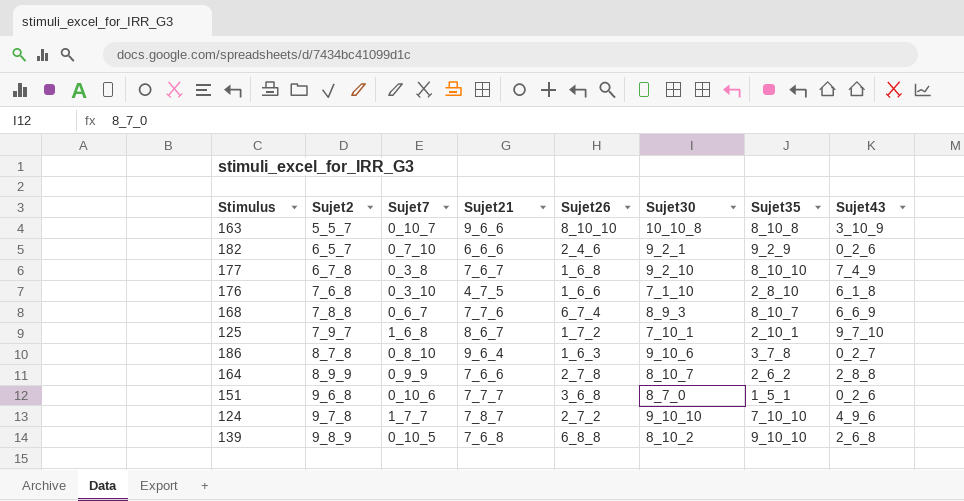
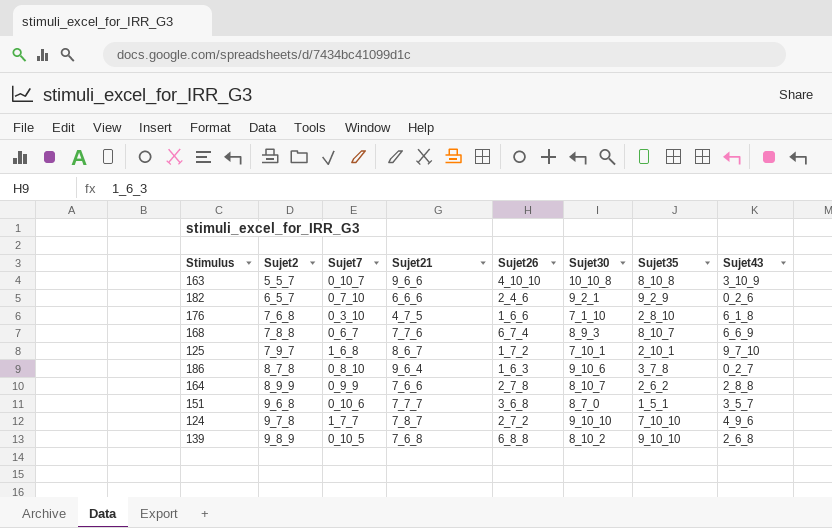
row 177: 6_7_8 | 0_3_8 | 7_6_7 | 1_6_8 | 9_2_10 | 8_10_10 | 7_4_9 -> none
163 | Sujet26: 8_10_10 -> 4_10_10
151 | Sujet43: 0_2_6 -> 3_5_7

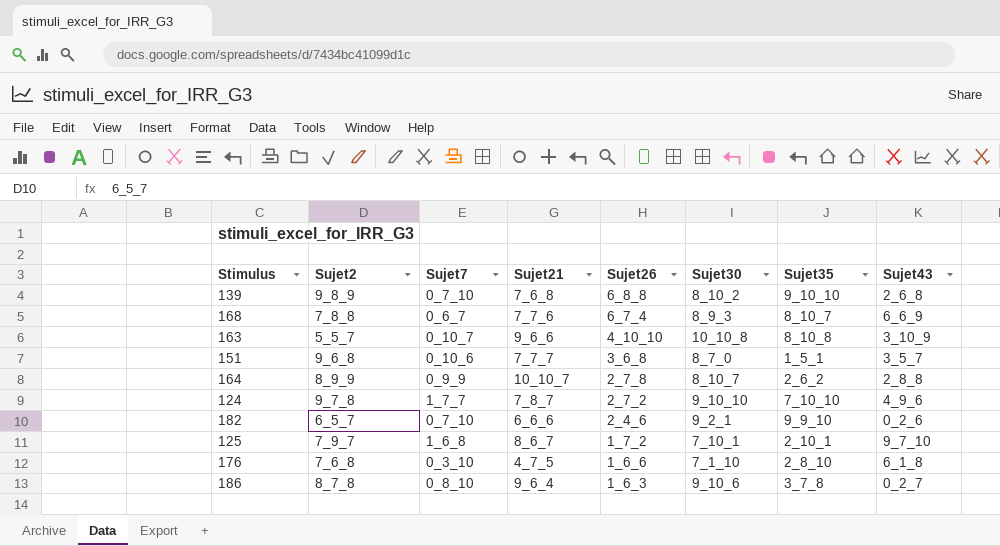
row order: Sujet2 ascending -> Sujet26 descending
139 | Sujet7: 0_10_5 -> 0_7_10
164 | Sujet21: 7_6_6 -> 10_10_7
182 | Sujet35: 9_2_9 -> 9_9_10

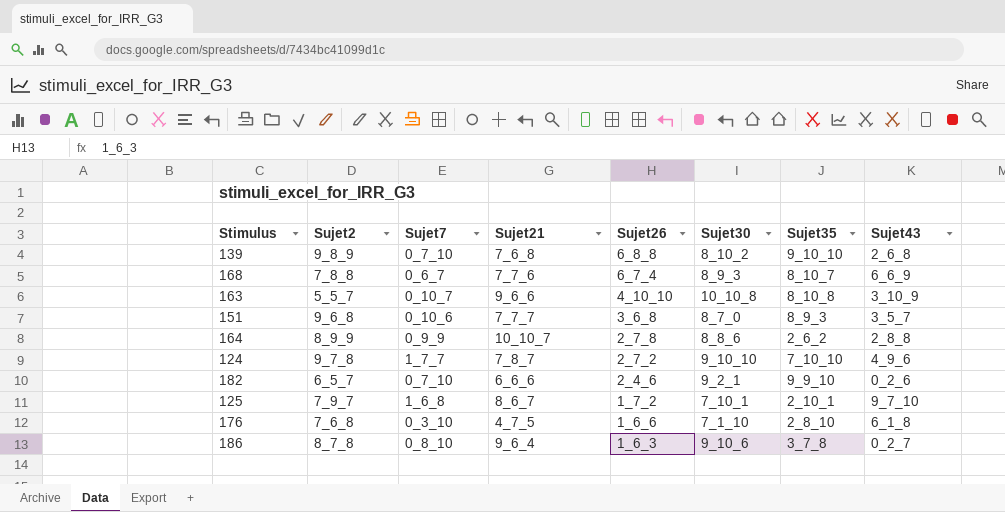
151 | Sujet35: 1_5_1 -> 8_9_3
164 | Sujet30: 8_10_7 -> 8_8_6

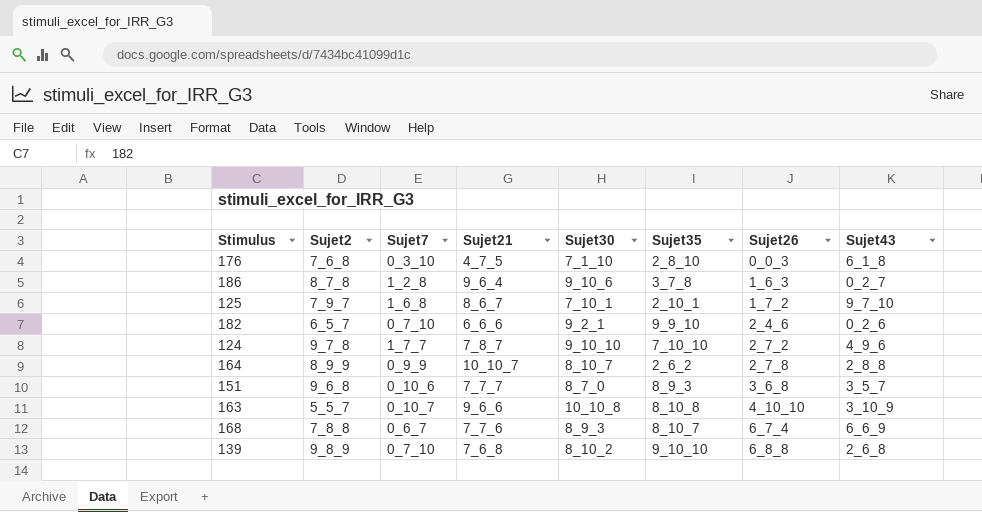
row order: Sujet26 descending -> Sujet26 ascending
column Sujet26 | position: 5 -> 7
176 | Sujet26: 1_6_6 -> 0_0_3
186 | Sujet7: 0_8_10 -> 1_2_8
164 | Sujet30: 8_8_6 -> 8_10_7

